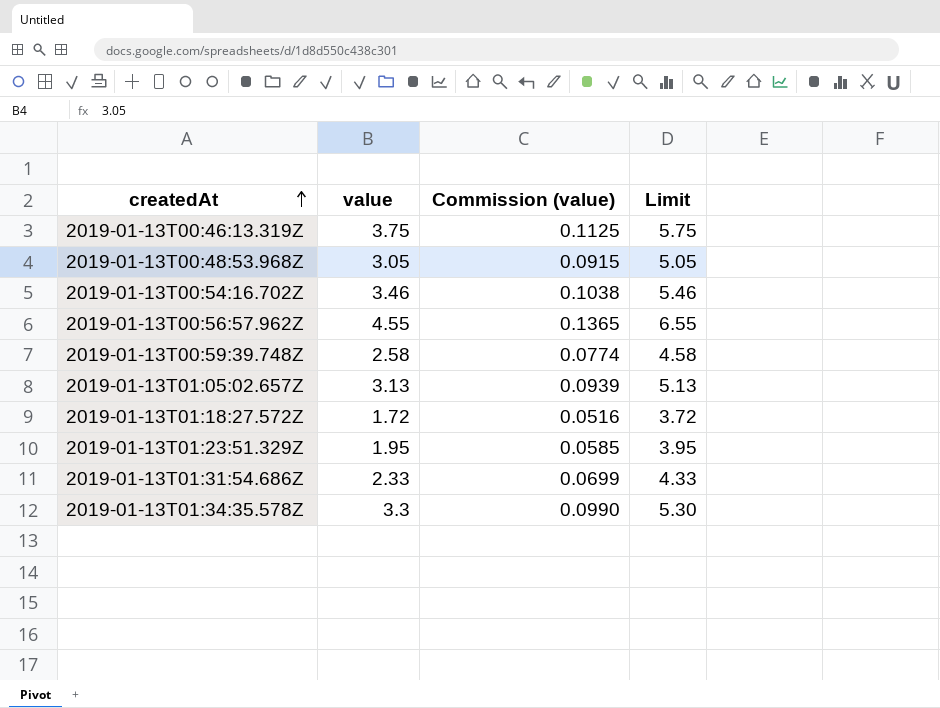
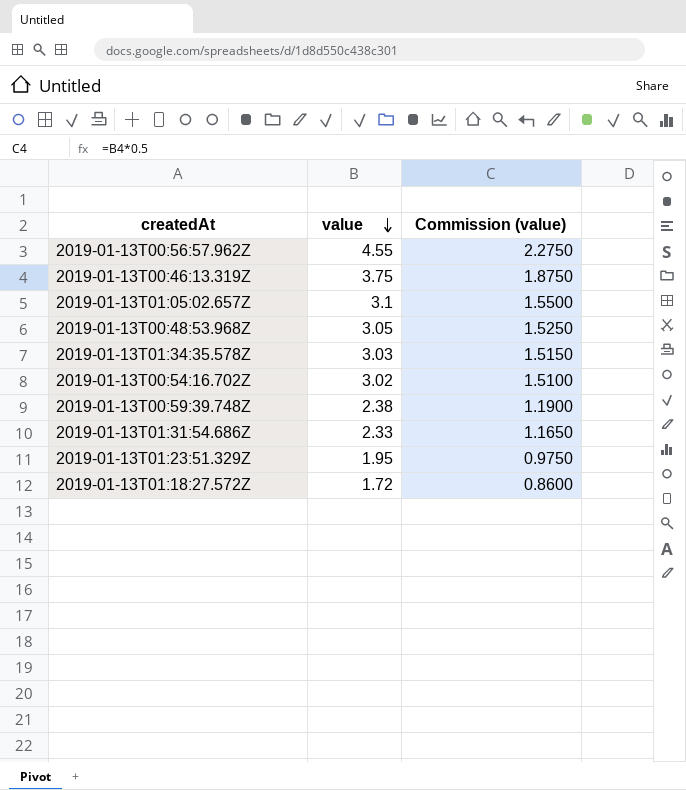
row order: createdAt ascending -> value descending
column Limit | formula: [value] + 2 -> none
column Commission (value) | formula: [value] * 0.03 -> [value] * 0.5
2019-01-13T01:05:02.657Z | value: 3.13 -> 3.1
2019-01-13T01:34:35.578Z | value: 3.3 -> 3.03
2019-01-13T00:54:16.702Z | value: 3.46 -> 3.02
2019-01-13T00:59:39.748Z | value: 2.58 -> 2.38

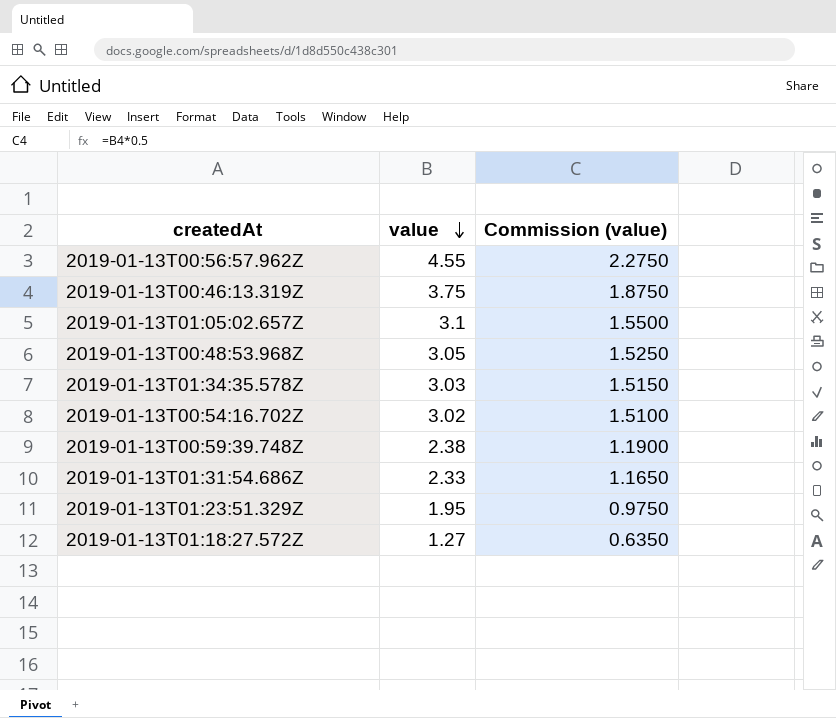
2019-01-13T01:18:27.572Z | value: 1.72 -> 1.27
2019-01-13T01:18:27.572Z | Commission (value): 0.8600 -> 0.6350

